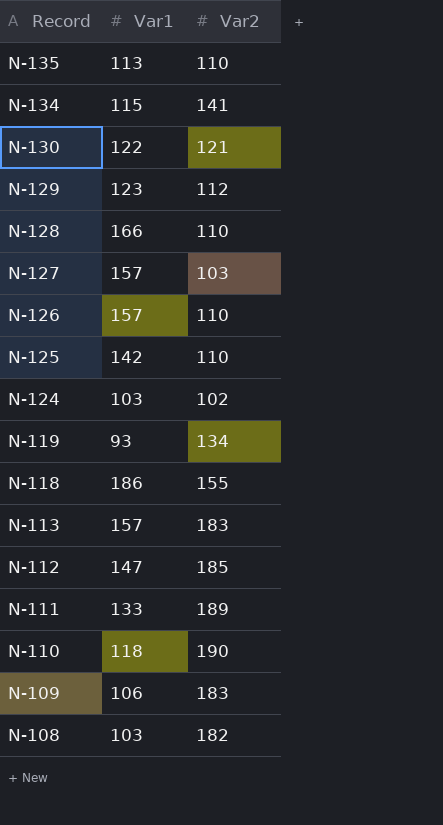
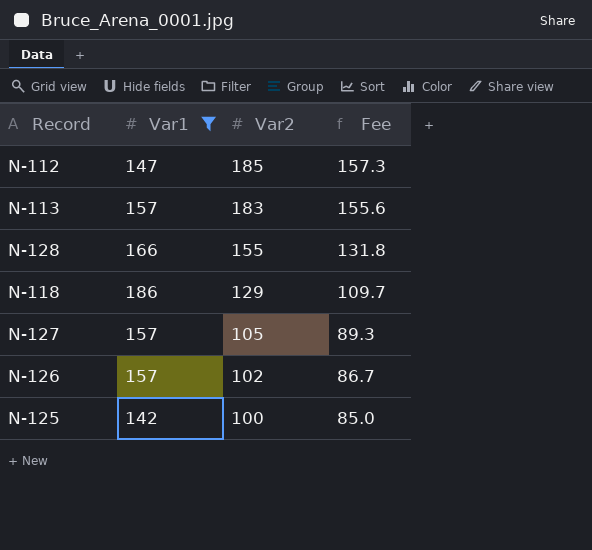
filter: none -> Var1 >= 142
row order: Record descending -> Var2 descending
column Fee | formula: none -> [Var2] * 0.85
N-128 | Var2: 110 -> 155
N-118 | Var2: 155 -> 129
N-127 | Var2: 103 -> 105
N-126 | Var2: 110 -> 102
N-125 | Var2: 110 -> 100

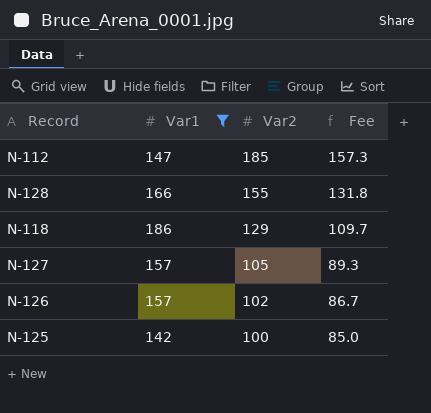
row N-113: 157 | 183 | 155.6 -> none

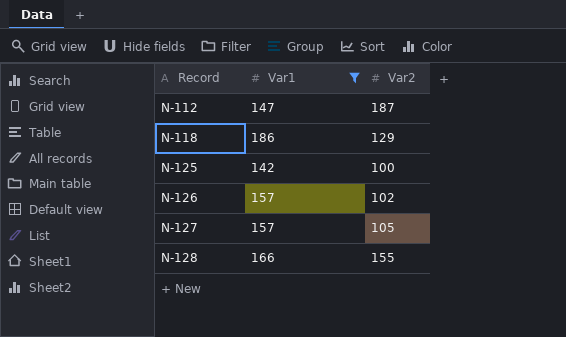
row order: Var2 descending -> Record ascending
column Fee | formula: [Var2] * 0.85 -> none
N-112 | Var2: 185 -> 187

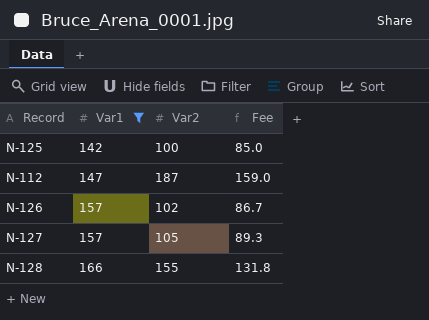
row order: Record ascending -> Var1 ascending
column Fee | formula: none -> [Var2] * 0.85
row N-118: 186 | 129 -> none

